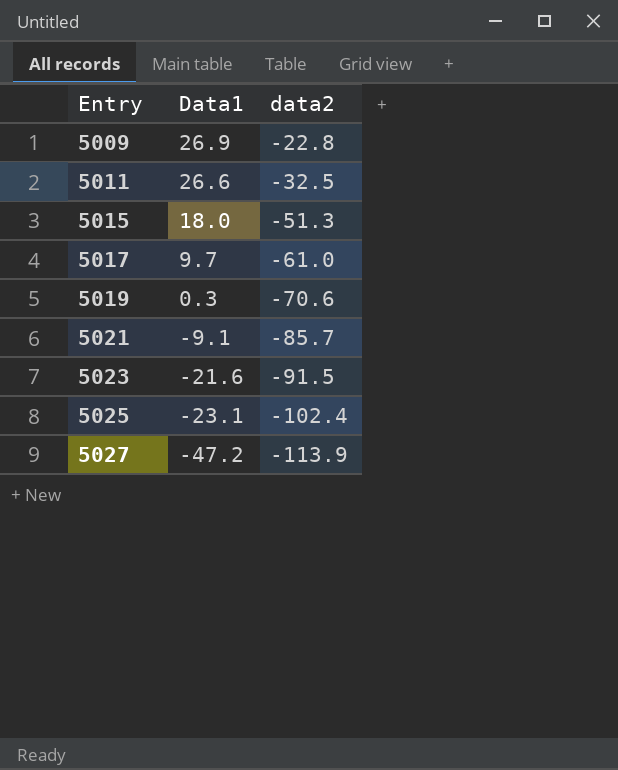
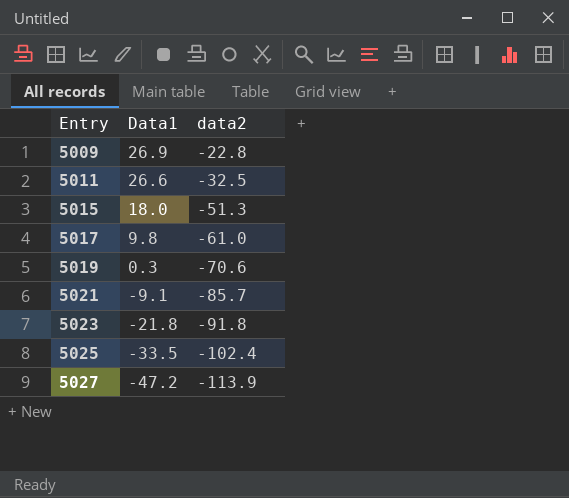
5017 | Data1: 9.7 -> 9.8
5023 | Data1: -21.6 -> -21.8
5023 | data2: -91.5 -> -91.8
5025 | Data1: -23.1 -> -33.5

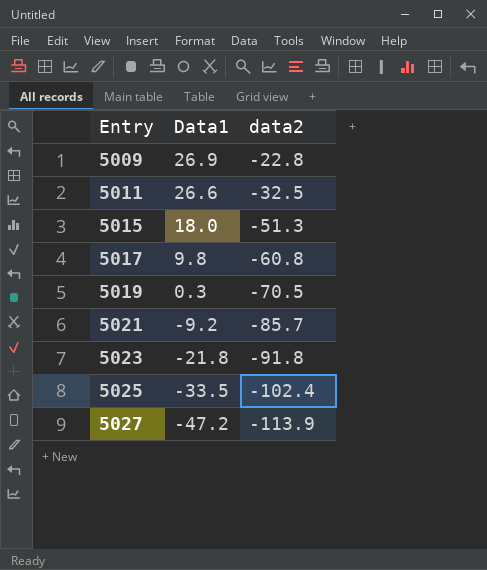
5017 | data2: -61.0 -> -60.8
5019 | data2: -70.6 -> -70.5
5021 | Data1: -9.1 -> -9.2

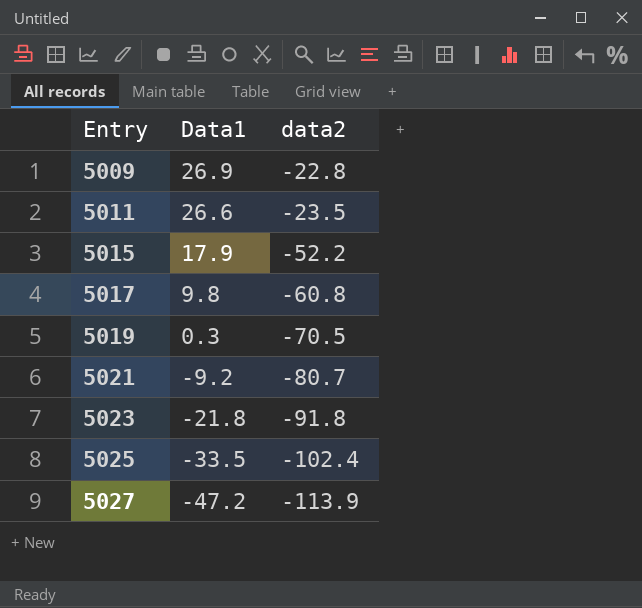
5011 | data2: -32.5 -> -23.5
5015 | Data1: 18.0 -> 17.9
5015 | data2: -51.3 -> -52.2
5021 | data2: -85.7 -> -80.7

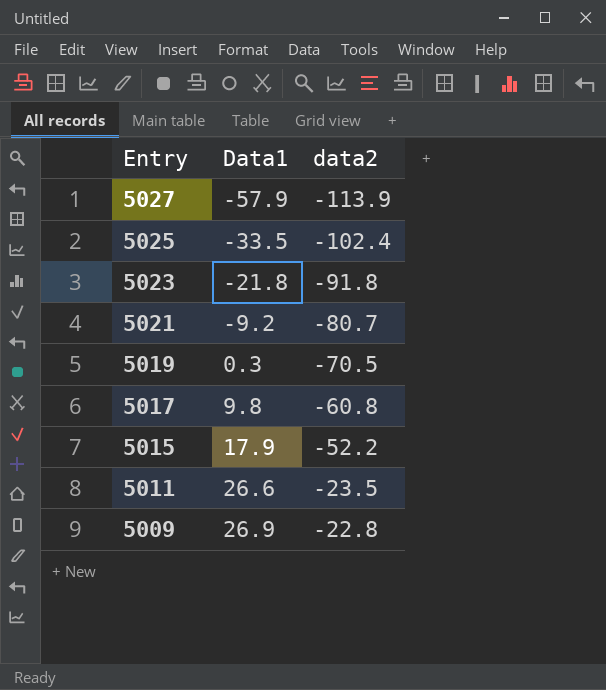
row order: Entry ascending -> Entry descending
5027 | Data1: -47.2 -> -57.9

